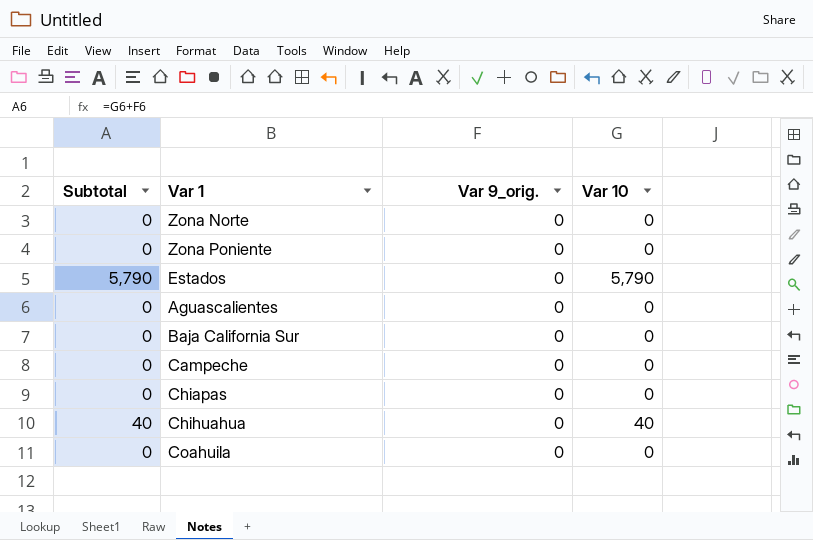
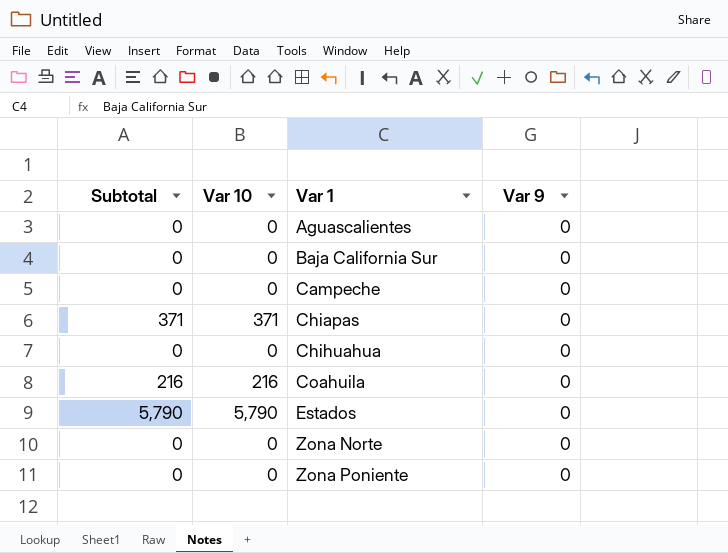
row order: none -> Var 1 ascending
column Var 10 | position: 4 -> 2
column name: Var 9_orig. -> Var 9
Chiapas | Subtotal: 0 -> 371
Chiapas | Var 10: 0 -> 371
Chihuahua | Subtotal: 40 -> 0
Chihuahua | Var 10: 40 -> 0
Coahuila | Subtotal: 0 -> 216
Coahuila | Var 10: 0 -> 216

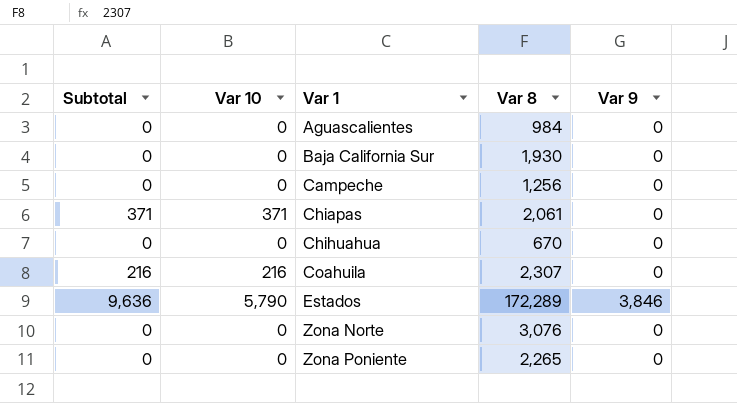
column Var 8 | position: none -> 4
Estados | Subtotal: 5,790 -> 9,636
Estados | Var 9: 0 -> 3,846

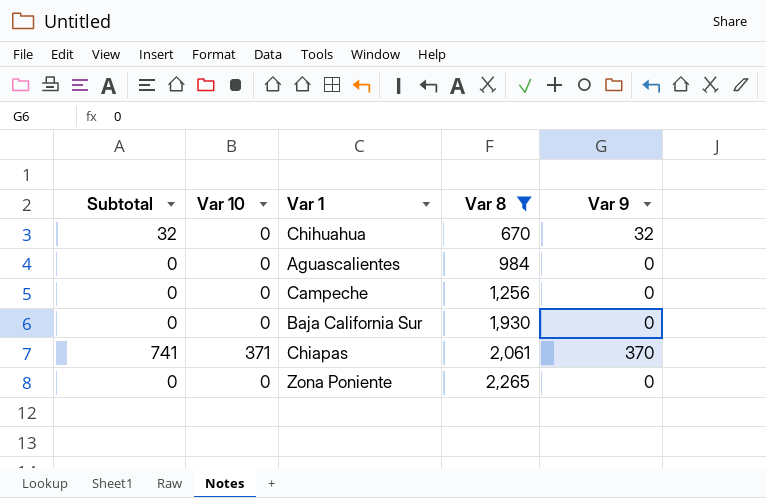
filter: none -> Var 8 <= 2,265
row order: Var 1 ascending -> Var 8 ascending
Chihuahua | Subtotal: 0 -> 32
Chihuahua | Var 9: 0 -> 32
Chiapas | Subtotal: 371 -> 741
Chiapas | Var 9: 0 -> 370

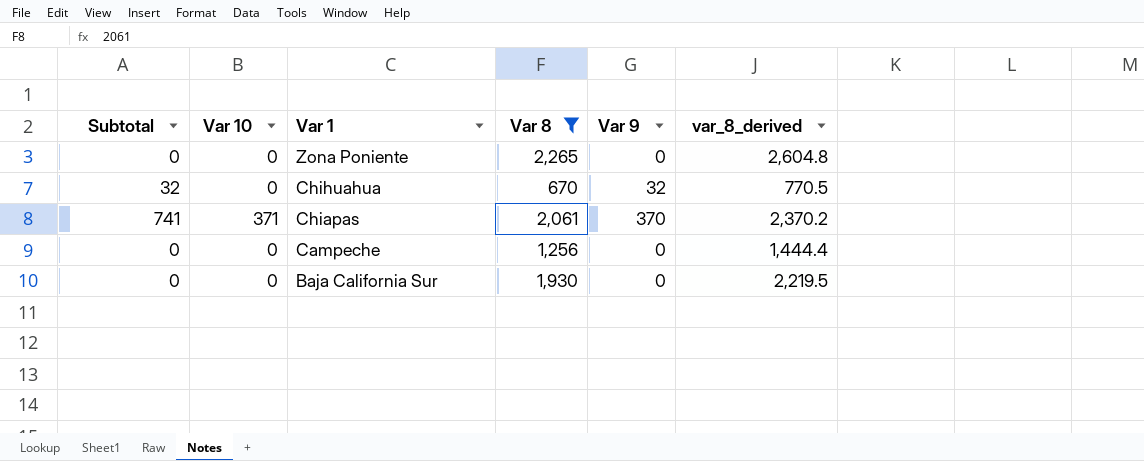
row order: Var 8 ascending -> Var 1 descending
column var_8_derived | formula: none -> [Var 8] * 1.15
row Aguascalientes: 0 | 0 | 984 | 0 -> none

